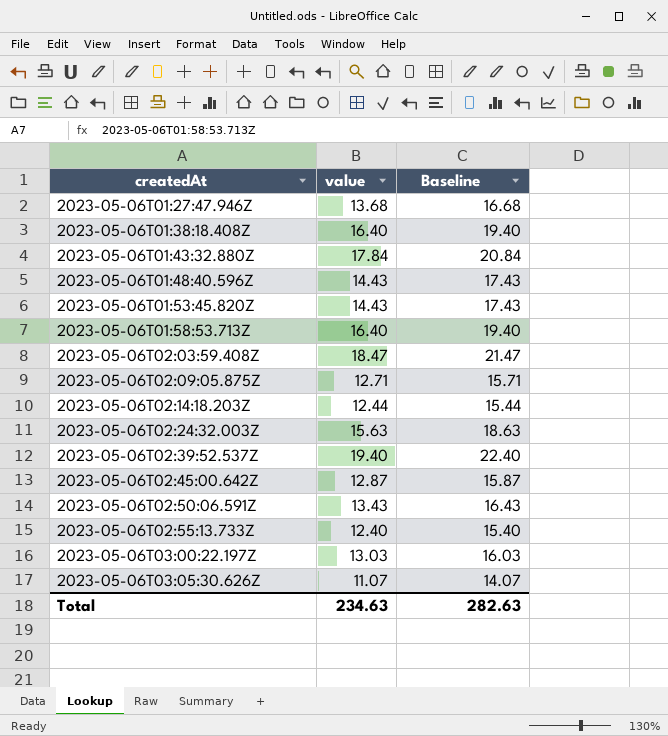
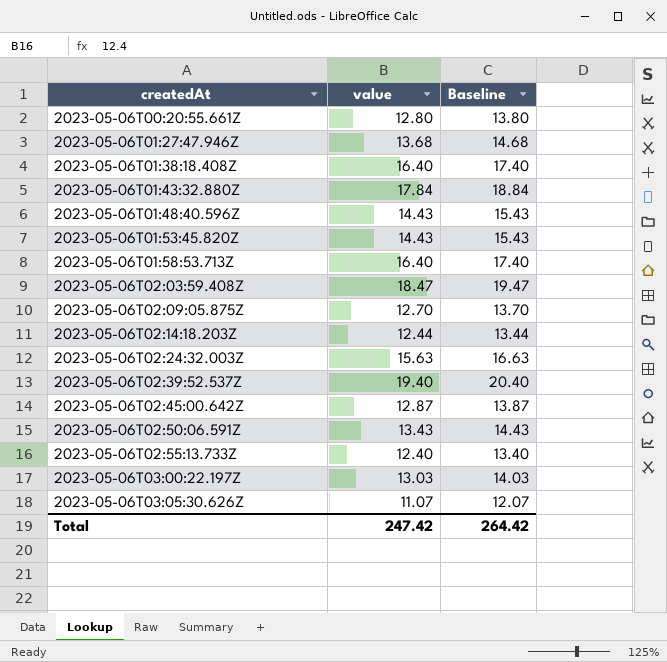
column Baseline | formula: [value] + 3 -> [value] + 1
row 2023-05-06T00:20:55.661Z: none -> 12.80 | 13.80
2023-05-06T02:09:05.875Z | value: 12.71 -> 12.70
Total | value: 234.63 -> 247.42
Total | Baseline: 282.63 -> 264.42

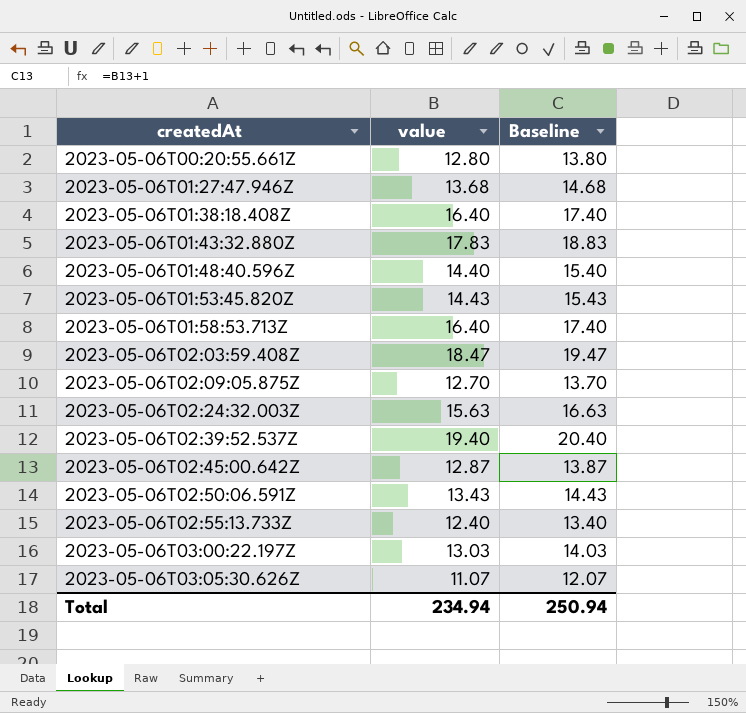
row 2023-05-06T02:14:18.203Z: 12.44 | 13.44 -> none
2023-05-06T01:43:32.880Z | value: 17.84 -> 17.83
2023-05-06T01:43:32.880Z | Baseline: 18.84 -> 18.83
2023-05-06T01:48:40.596Z | value: 14.43 -> 14.40
2023-05-06T01:48:40.596Z | Baseline: 15.43 -> 15.40
Total | value: 247.42 -> 234.94
Total | Baseline: 264.42 -> 250.94

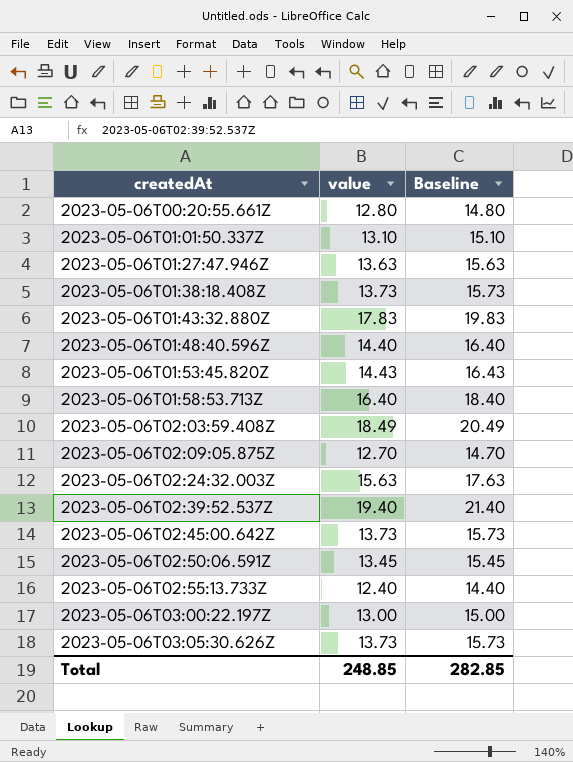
column Baseline | formula: [value] + 1 -> [value] + 2
row 2023-05-06T01:01:50.337Z: none -> 13.10 | 15.10
2023-05-06T01:27:47.946Z | value: 13.68 -> 13.63
2023-05-06T01:38:18.408Z | value: 16.40 -> 13.73
2023-05-06T02:03:59.408Z | value: 18.47 -> 18.49
2023-05-06T02:45:00.642Z | value: 12.87 -> 13.73
2023-05-06T02:50:06.591Z | value: 13.43 -> 13.45
2023-05-06T03:00:22.197Z | value: 13.03 -> 13.00
2023-05-06T03:05:30.626Z | value: 11.07 -> 13.73
Total | value: 234.94 -> 248.85
Total | Baseline: 250.94 -> 282.85

